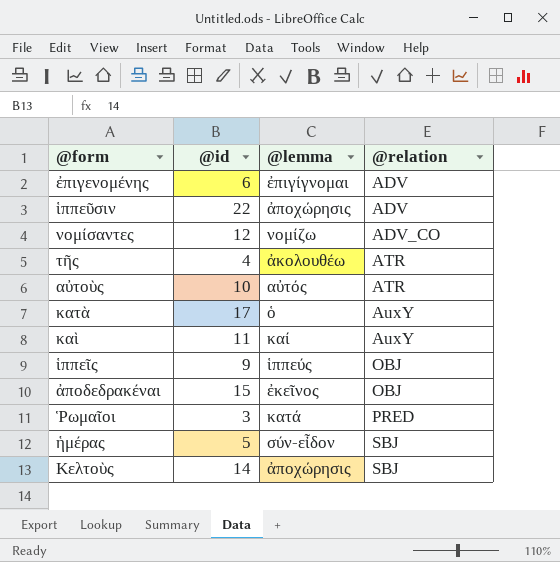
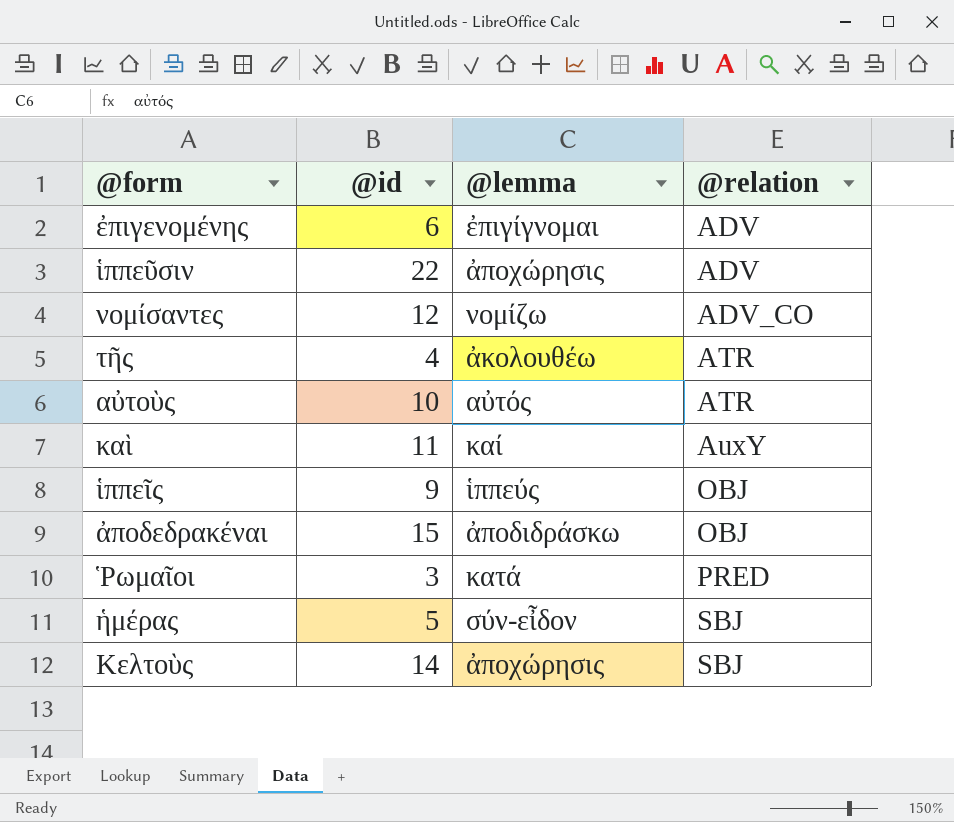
row κατὰ: 17 | ὁ | AuxY -> none
ἀποδεδρακέναι | @lemma: ἐκεῖνος -> ἀποδιδράσκω

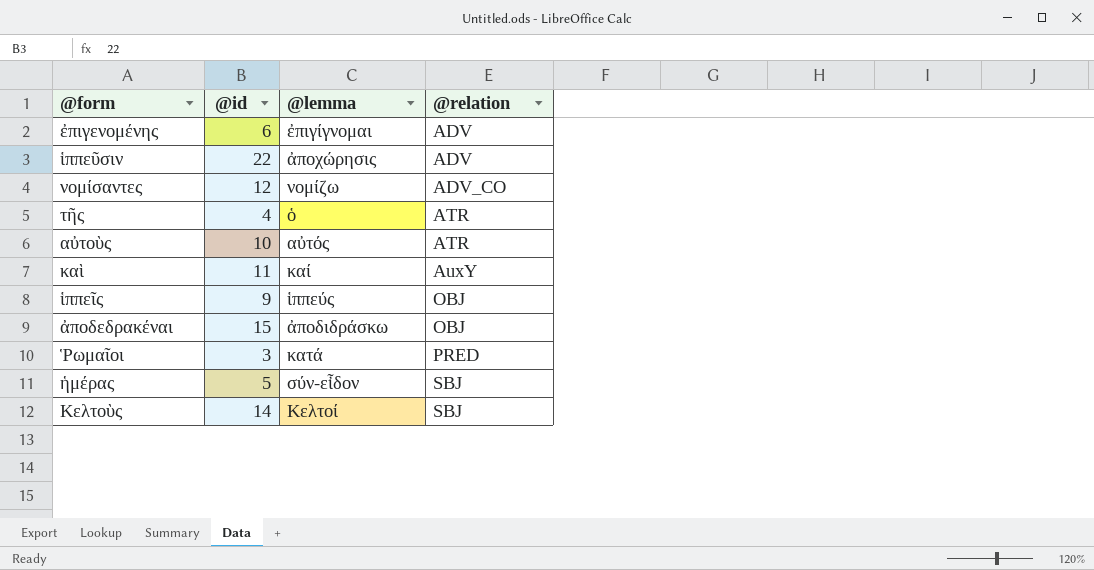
τῆς | @lemma: ἀκολουθέω -> ὁ
Κελτοὺς | @lemma: ἀποχώρησις -> Κελτοί

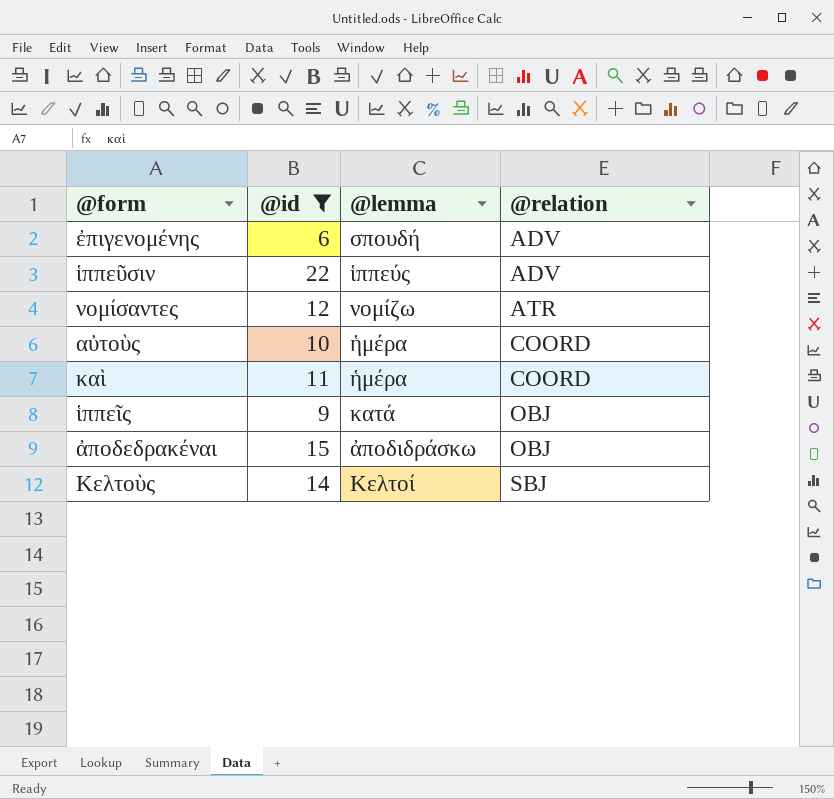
filter: none -> @id >= 6
ἐπιγενομένης | @lemma: ἐπιγίγνομαι -> σπουδή
ἱππεῦσιν | @lemma: ἀποχώρησις -> ἱππεύς
νομίσαντες | @relation: ADV_CO -> ATR
αὐτοὺς | @lemma: αὐτός -> ἡμέρα
αὐτοὺς | @relation: ATR -> COORD
καὶ | @lemma: καί -> ἡμέρα
καὶ | @relation: AuxY -> COORD
ἱππεῖς | @lemma: ἱππεύς -> κατά

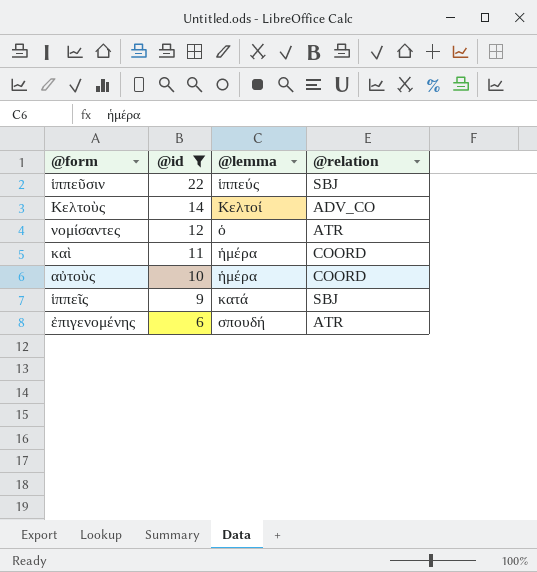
row order: @relation ascending -> @id descending
row ἀποδεδρακέναι: 15 | ἀποδιδράσκω | OBJ -> none
ἱππεῦσιν | @relation: ADV -> SBJ
Κελτοὺς | @relation: SBJ -> ADV_CO
νομίσαντες | @lemma: νομίζω -> ὁ
ἱππεῖς | @relation: OBJ -> SBJ
ἐπιγενομένης | @relation: ADV -> ATR

